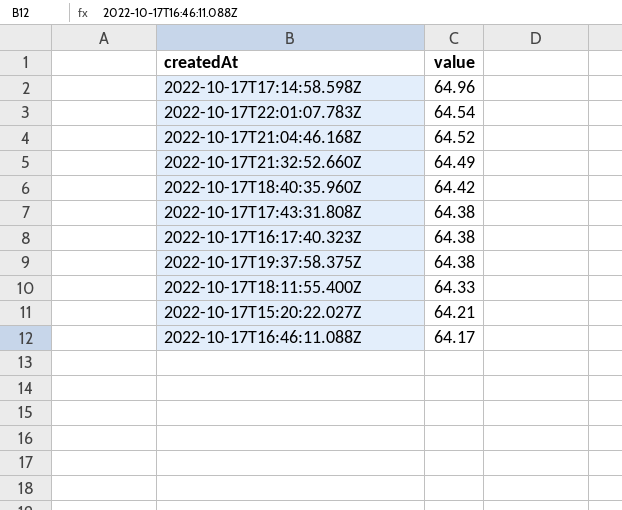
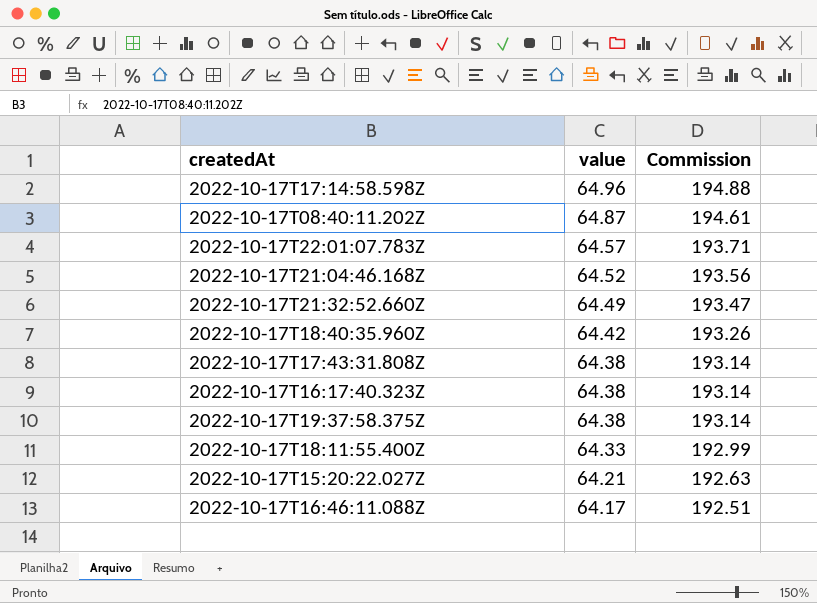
column Commission | formula: none -> [value] * 3
row 2022-10-17T08:40:11.202Z: none -> 64.87 | 194.61
2022-10-17T22:01:07.783Z | value: 64.54 -> 64.57

